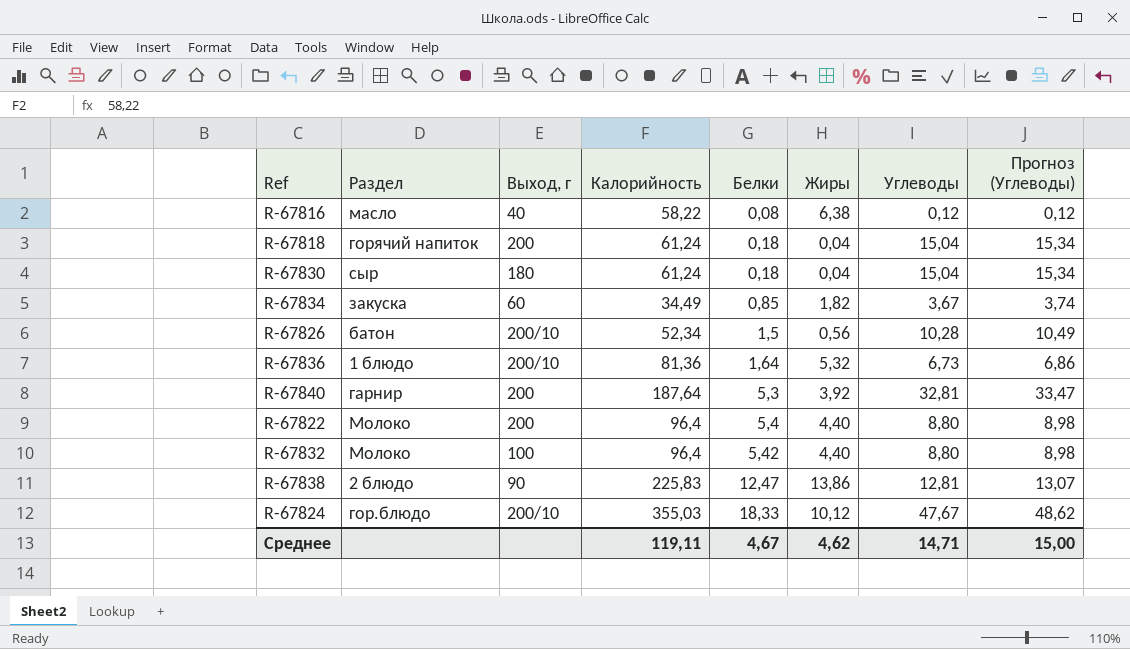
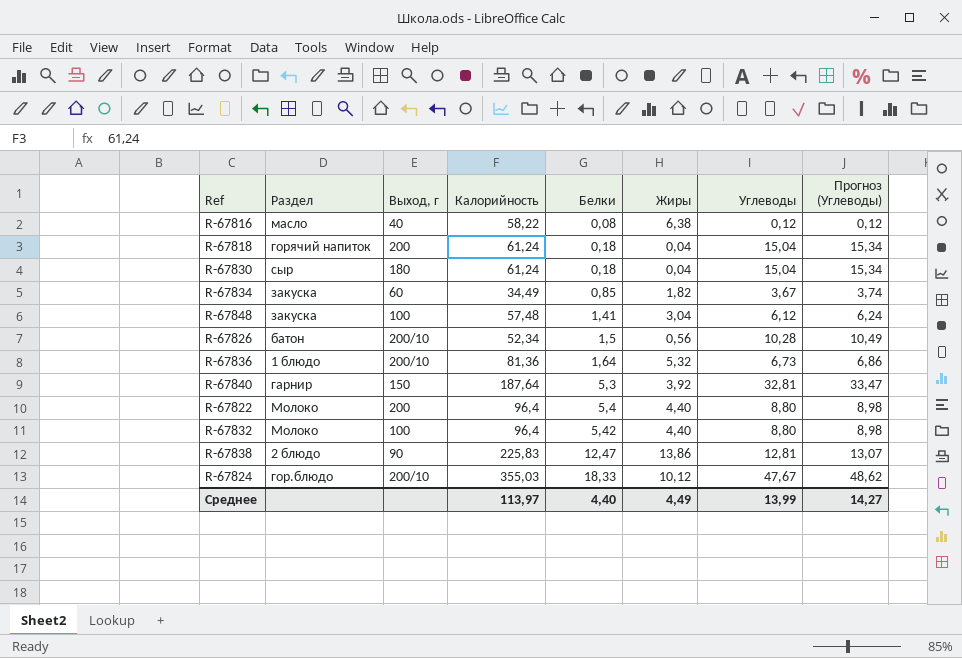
row R-67848: none -> закуска | 100 | 57,48 | 1,41 | 3,04 | 6,12 | 6,24
R-67840 | Выход, г: 200 -> 150
Среднее | Калорийность: 119,11 -> 113,97
Среднее | Белки: 4,67 -> 4,40
Среднее | Жиры: 4,62 -> 4,49
Среднее | Углеводы: 14,71 -> 13,99
Среднее | Прогноз (Углеводы): 15,00 -> 14,27

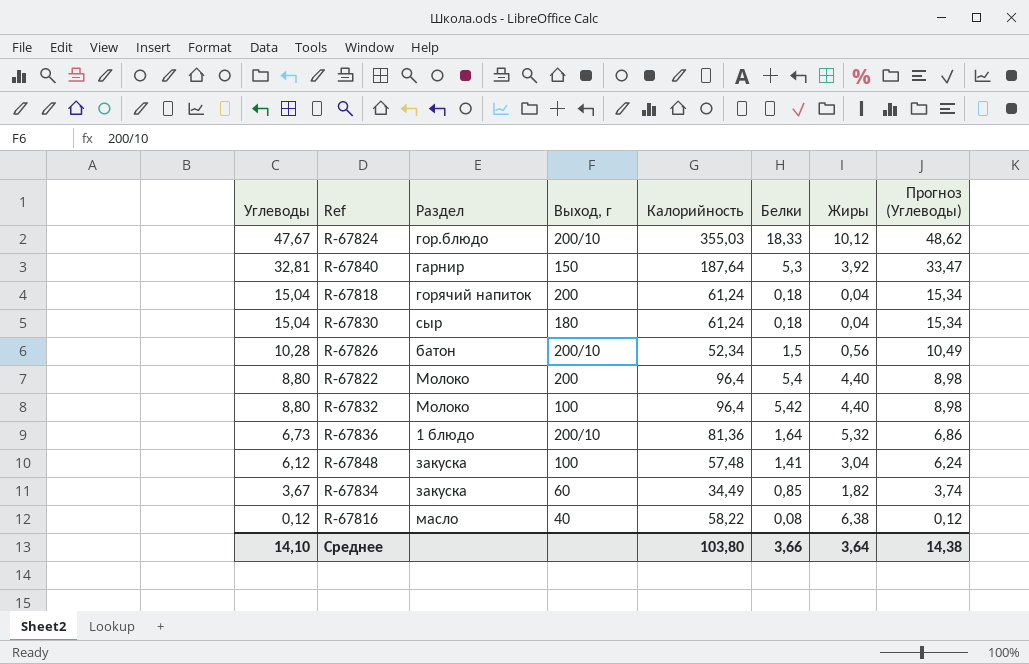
row order: Белки ascending -> Углеводы descending
column Углеводы | position: 7 -> 1
row R-67838: 2 блюдо | 90 | 225,83 | 12,47 | 13,86 | 12,81 | 13,07 -> none
Среднее | Углеводы: 13,99 -> 14,10
Среднее | Калорийность: 113,97 -> 103,80
Среднее | Белки: 4,40 -> 3,66
Среднее | Жиры: 4,49 -> 3,64
Среднее | Прогноз (Углеводы): 14,27 -> 14,38

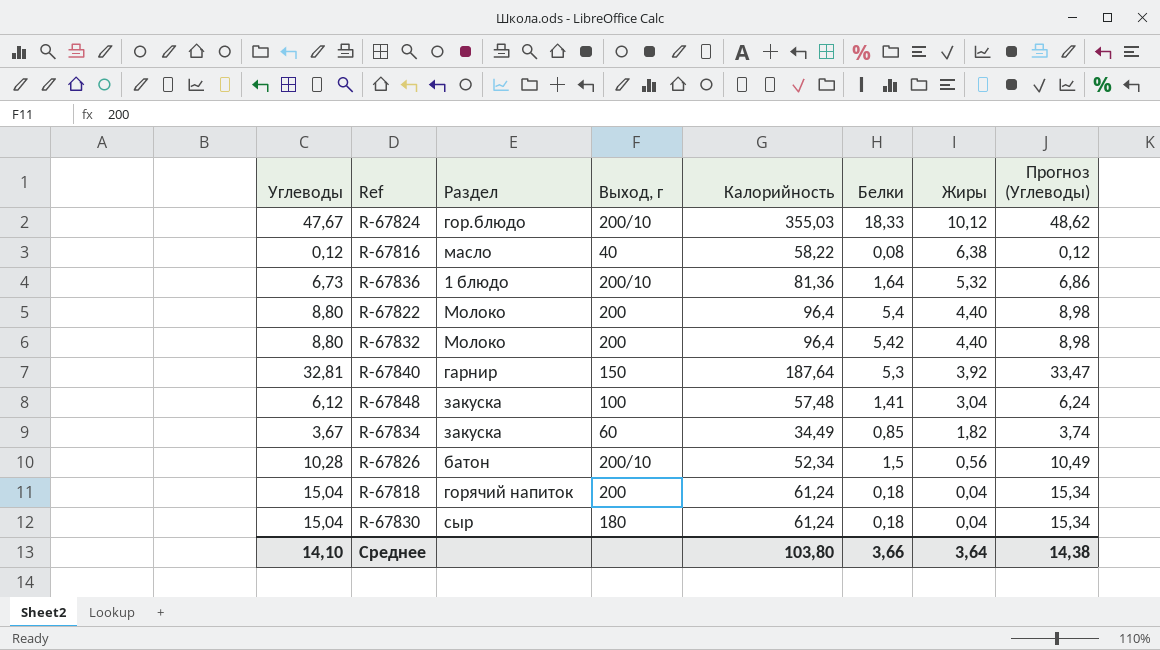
row order: Углеводы descending -> Жиры descending
R-67832 | Выход, г: 100 -> 200

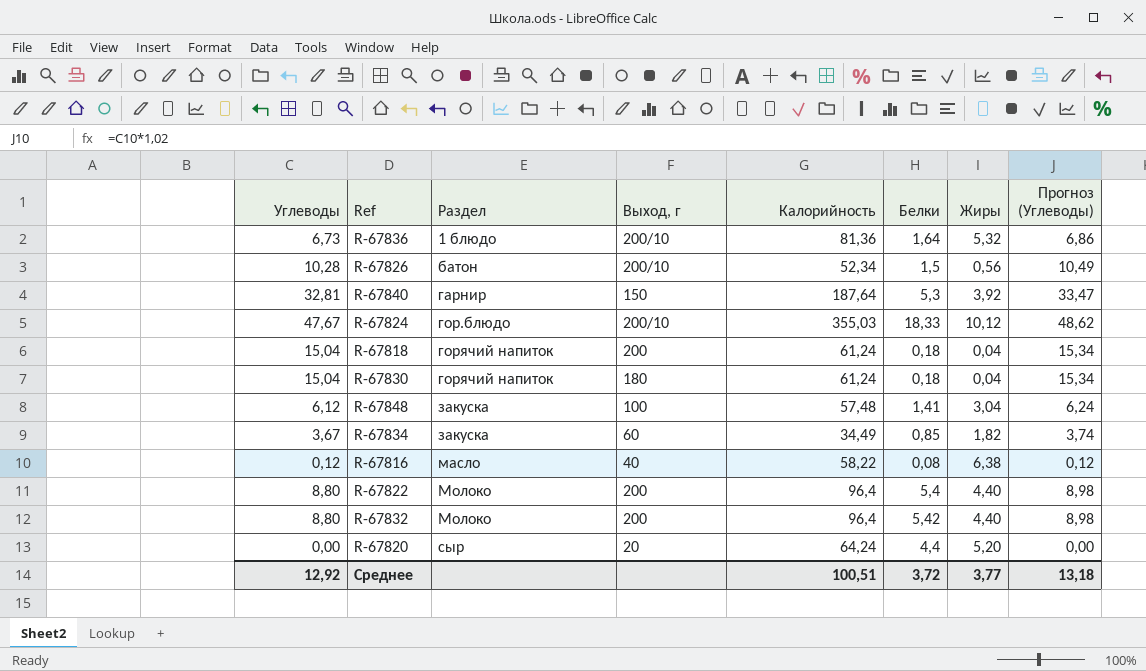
row order: Жиры descending -> Раздел ascending
R-67830 | Раздел: сыр -> горячий напиток
row R-67820: none -> 0,00 | сыр | 20 | 64,24 | 4,4 | 5,20 | 0,00
Среднее | Углеводы: 14,10 -> 12,92
Среднее | Калорийность: 103,80 -> 100,51
Среднее | Белки: 3,66 -> 3,72
Среднее | Жиры: 3,64 -> 3,77
Среднее | Прогноз (Углеводы): 14,38 -> 13,18

